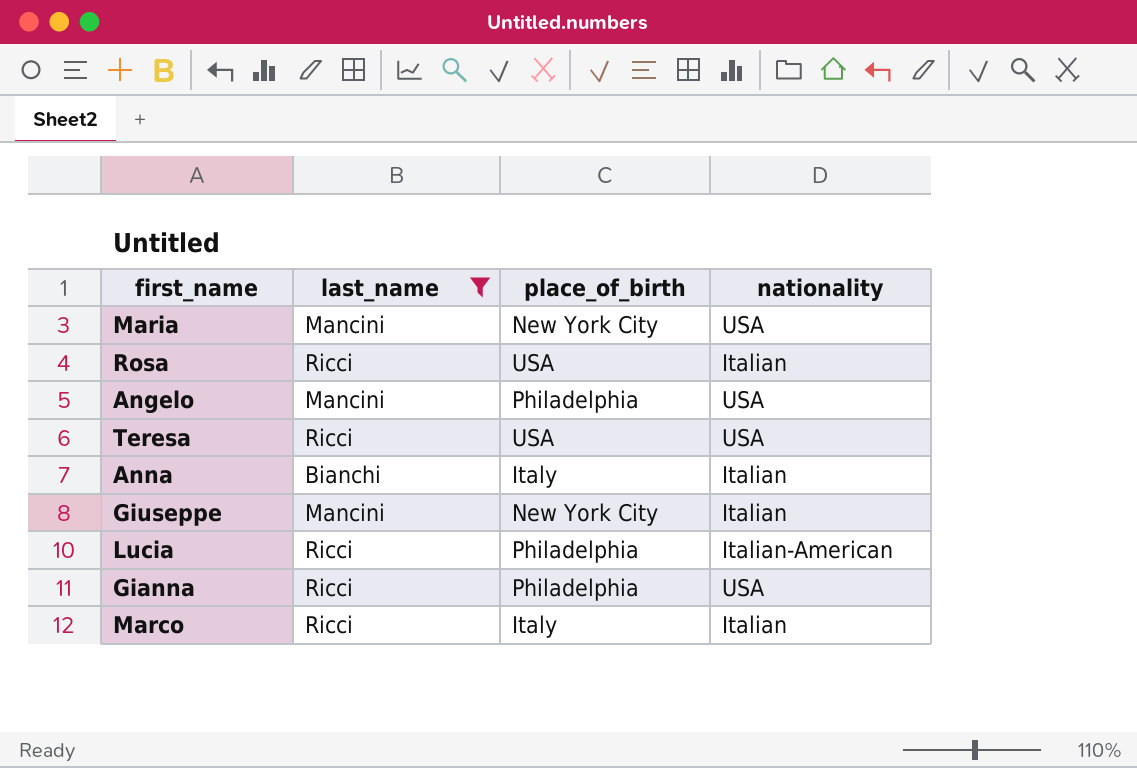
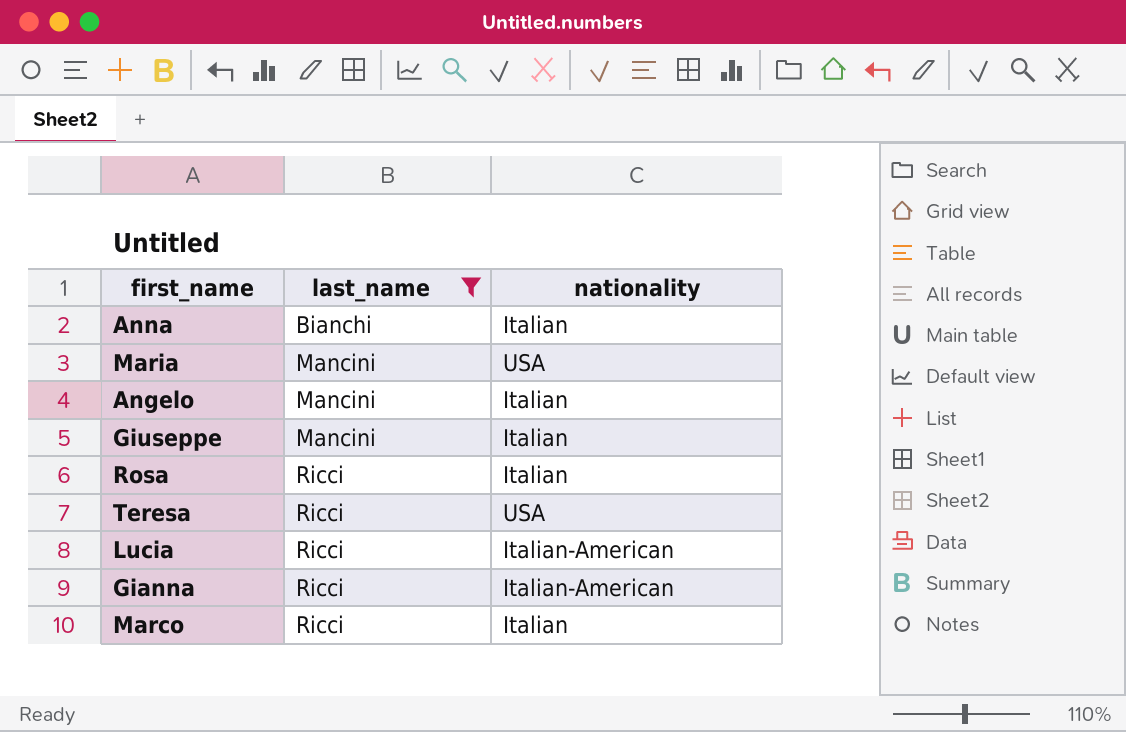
row order: none -> last_name ascending
column place_of_birth | position: 3 -> none
Angelo | nationality: USA -> Italian
Gianna | nationality: USA -> Italian-American

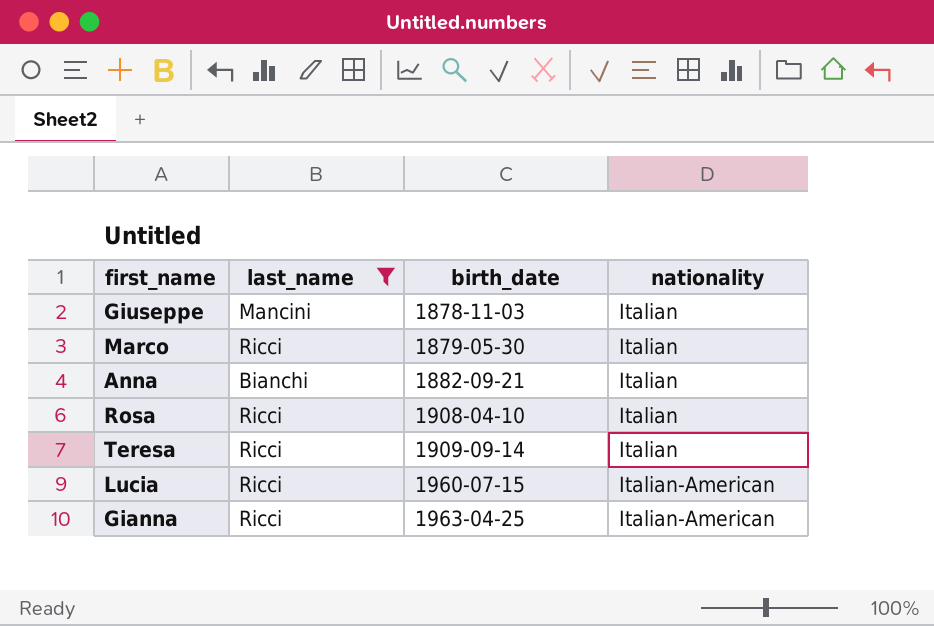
row order: last_name ascending -> birth_date ascending
column birth_date | position: none -> 3
row Maria: Mancini | USA -> none
row Angelo: Mancini | Italian -> none
Teresa | nationality: USA -> Italian

